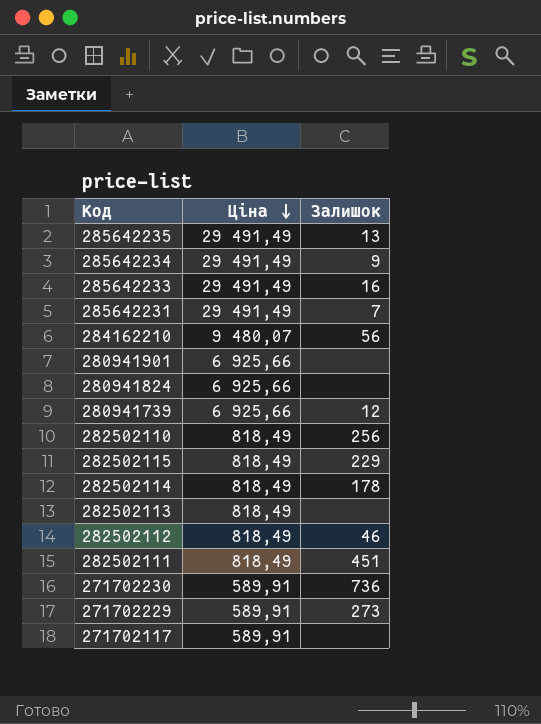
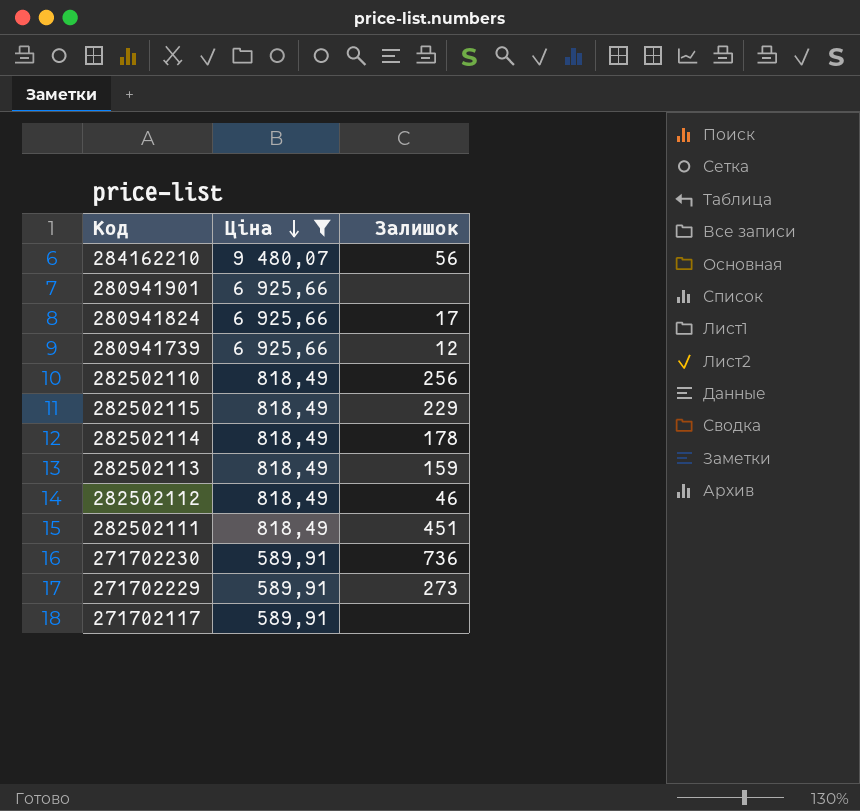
filter: none -> Ціна != 29 491,49
280941824 | Залишок: none -> 17
282502113 | Залишок: none -> 159

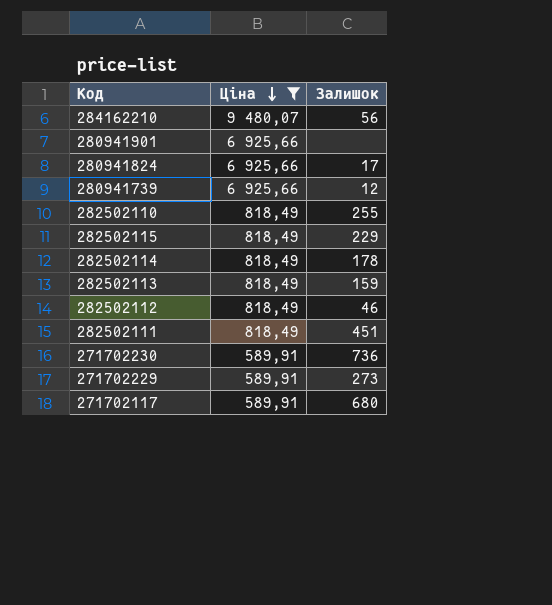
282502110 | Залишок: 256 -> 255
271702117 | Залишок: none -> 680

